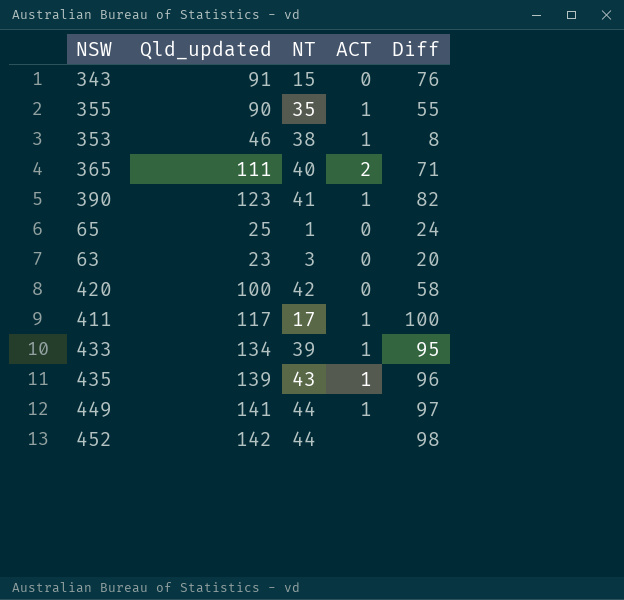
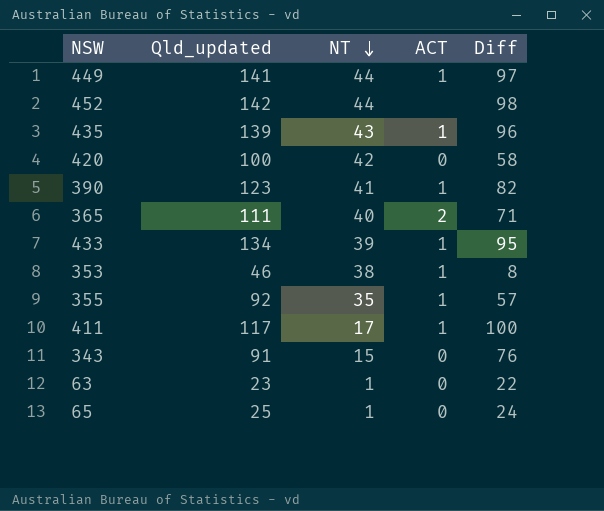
row order: none -> NT descending
355 | Qld_updated: 90 -> 92
355 | Diff: 55 -> 57
63 | NT: 3 -> 1
63 | Diff: 20 -> 22

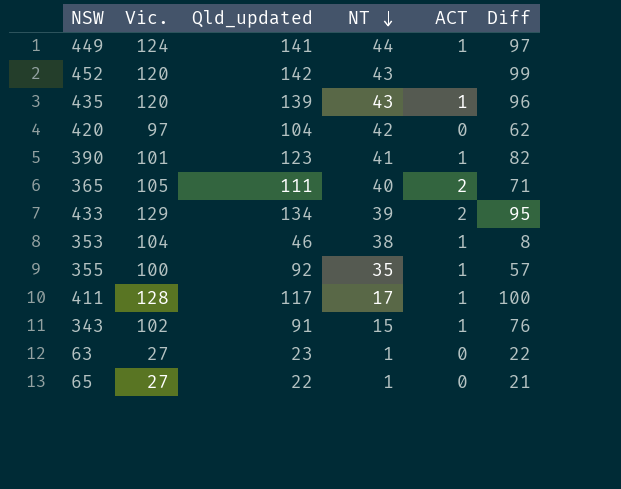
column Vic. | position: none -> 2
452 | NT: 44 -> 43
452 | Diff: 98 -> 99
420 | Qld_updated: 100 -> 104
420 | Diff: 58 -> 62
433 | ACT: 1 -> 2
343 | ACT: 0 -> 1
65 | Qld_updated: 25 -> 22
65 | Diff: 24 -> 21

